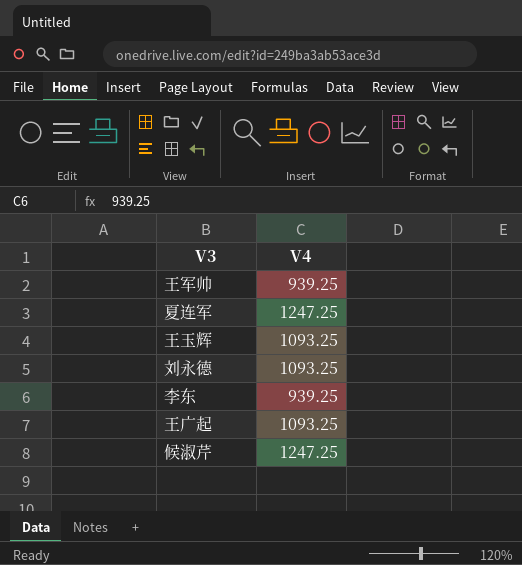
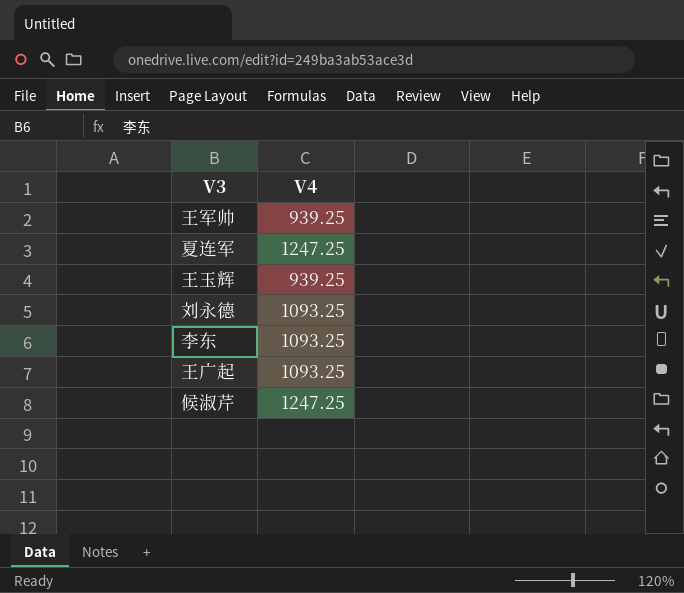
王玉辉 | V4: 1093.25 -> 939.25
李东 | V4: 939.25 -> 1093.25

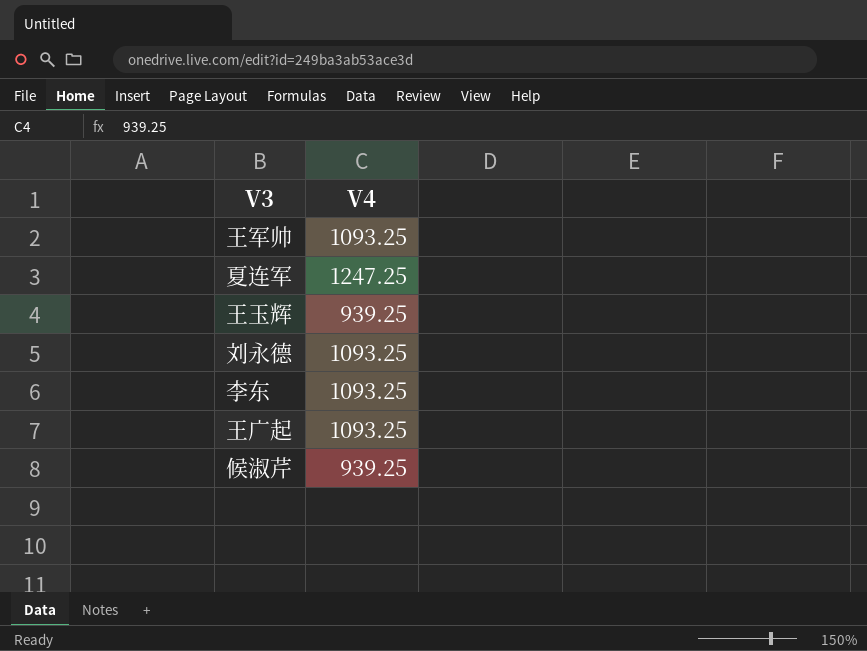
王军帅 | V4: 939.25 -> 1093.25
候淑芹 | V4: 1247.25 -> 939.25

